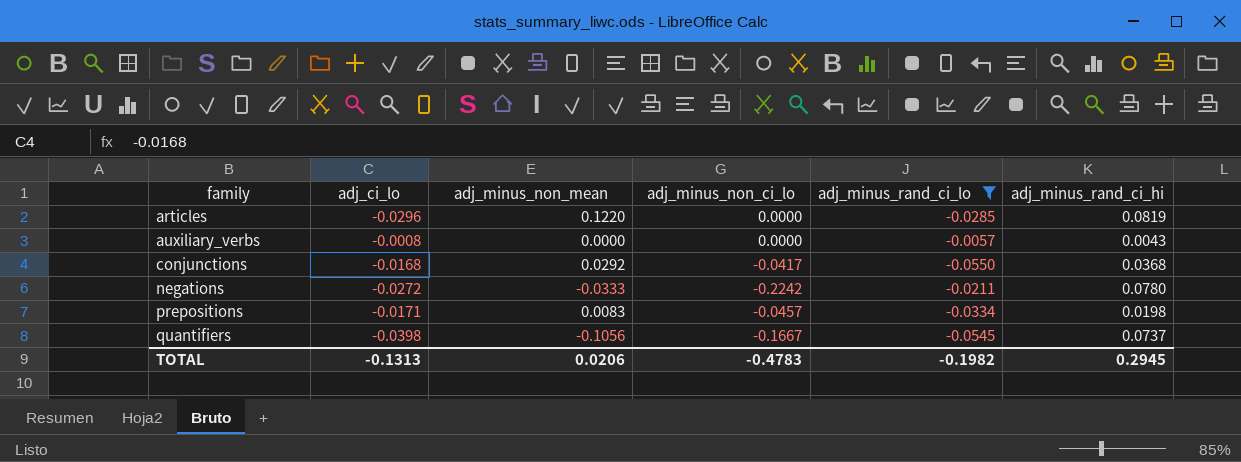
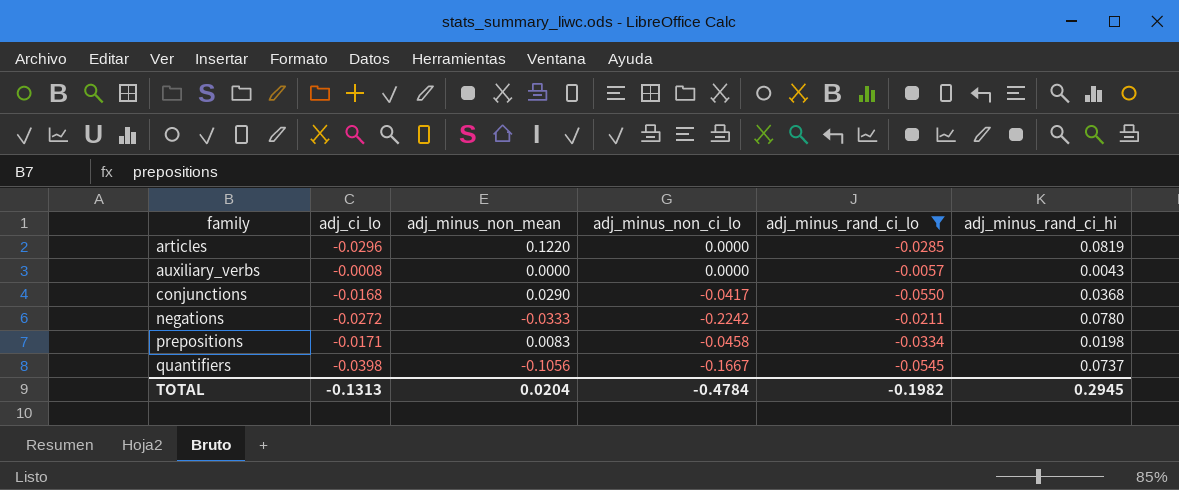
conjunctions | adj_minus_non_mean: 0.0292 -> 0.0290
prepositions | adj_minus_non_ci_lo: -0.0457 -> -0.0458
TOTAL | adj_minus_non_mean: 0.0206 -> 0.0204
TOTAL | adj_minus_non_ci_lo: -0.4783 -> -0.4784

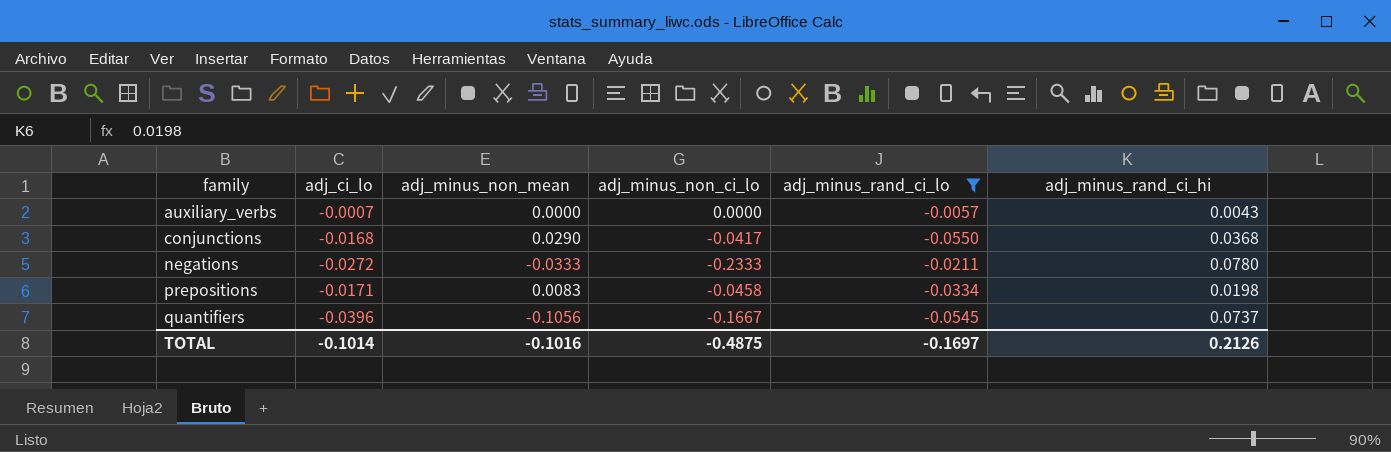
row articles: -0.0296 | 0.1220 | 0.0000 | -0.0285 | 0.0819 -> none
auxiliary_verbs | adj_ci_lo: -0.0008 -> -0.0007
negations | adj_minus_non_ci_lo: -0.2242 -> -0.2333
quantifiers | adj_ci_lo: -0.0398 -> -0.0396
TOTAL | adj_ci_lo: -0.1313 -> -0.1014
TOTAL | adj_minus_non_mean: 0.0204 -> -0.1016
TOTAL | adj_minus_non_ci_lo: -0.4784 -> -0.4875
TOTAL | adj_minus_rand_ci_lo: -0.1982 -> -0.1697
TOTAL | adj_minus_rand_ci_hi: 0.2945 -> 0.2126

